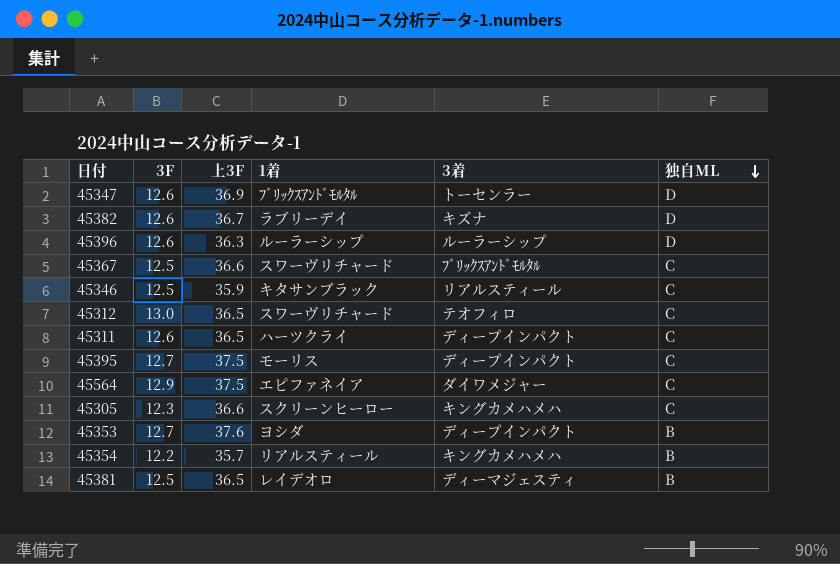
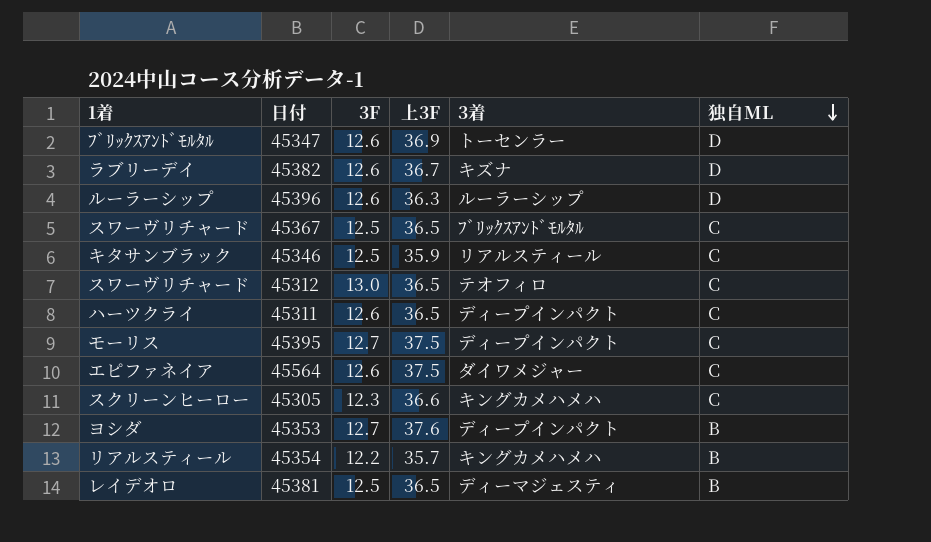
column 1着 | position: 4 -> 1
45367 | 上3F: 36.6 -> 36.5
45564 | 3F: 12.9 -> 12.6

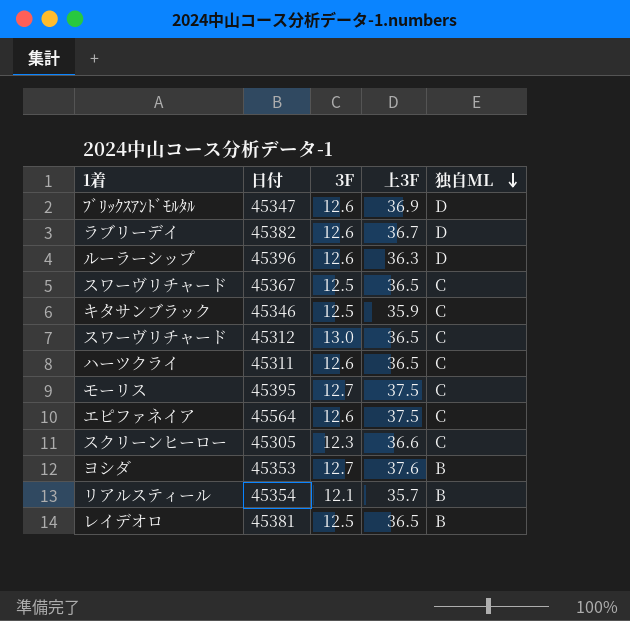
column 3着 | position: 5 -> none
45354 | 3F: 12.2 -> 12.1

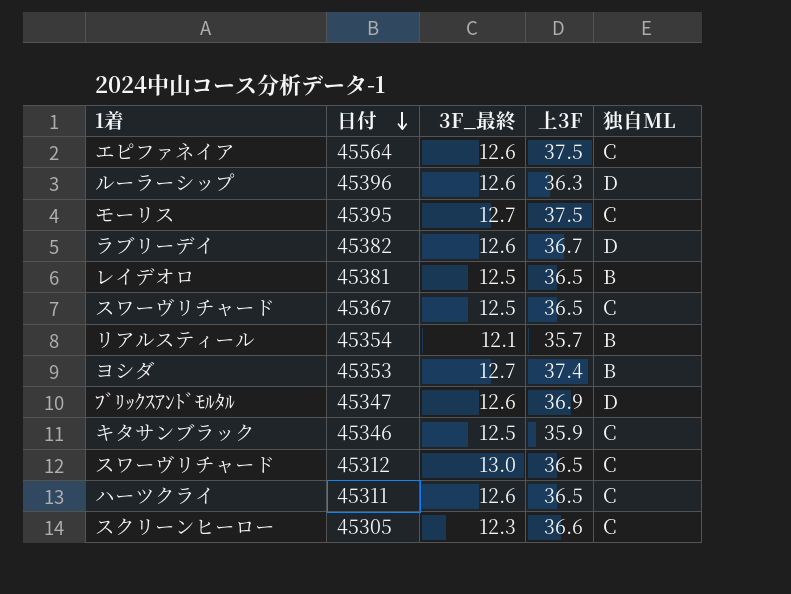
row order: 独自ML descending -> 日付 descending
column name: 3F -> 3F_最終
45353 | 上3F: 37.6 -> 37.4

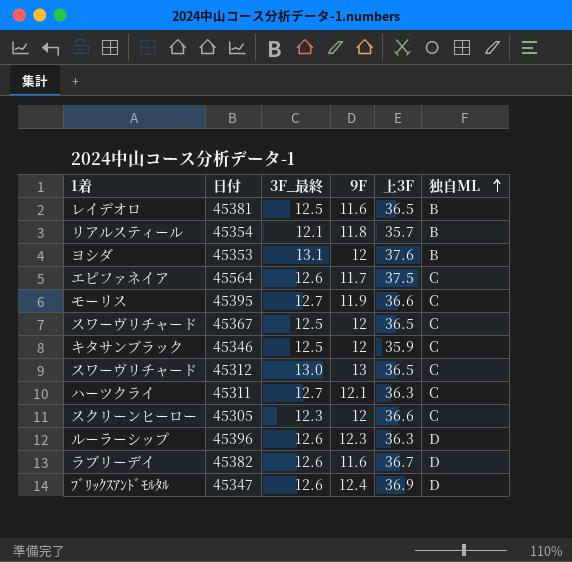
row order: 日付 descending -> 独自ML ascending
column 9F | position: none -> 4
45353 | 3F_最終: 12.7 -> 13.1
45353 | 上3F: 37.4 -> 37.6
45395 | 上3F: 37.5 -> 36.6
45311 | 3F_最終: 12.6 -> 12.7
45311 | 上3F: 36.5 -> 36.3

